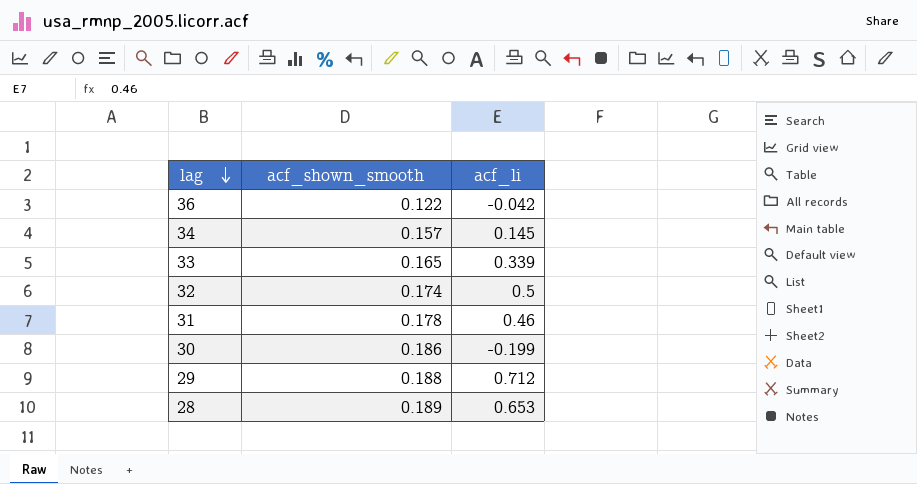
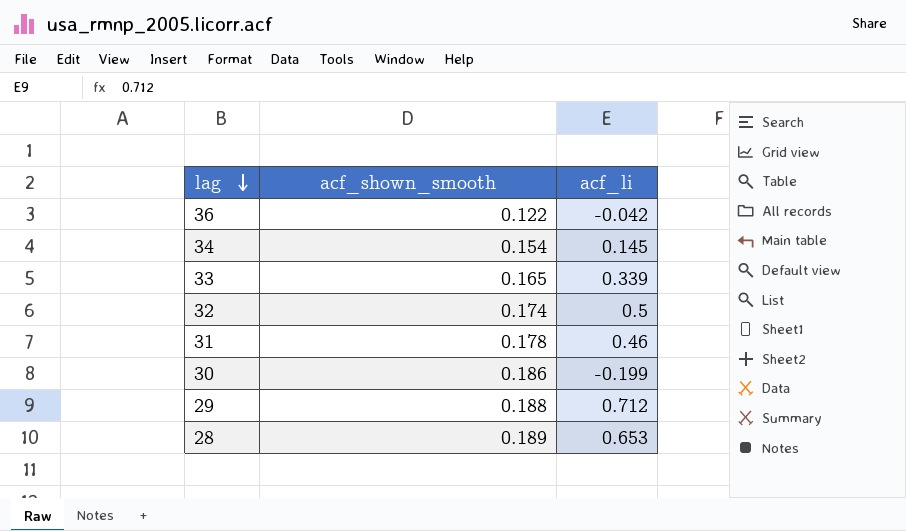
34 | acf_shown_smooth: 0.157 -> 0.154

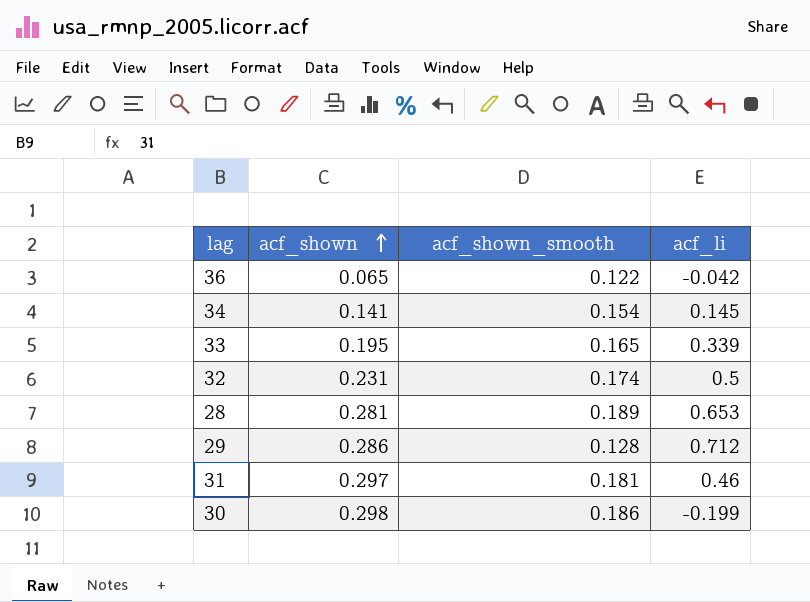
row order: lag descending -> acf_shown ascending
column acf_shown | position: none -> 2
29 | acf_shown_smooth: 0.188 -> 0.128
31 | acf_shown_smooth: 0.178 -> 0.181

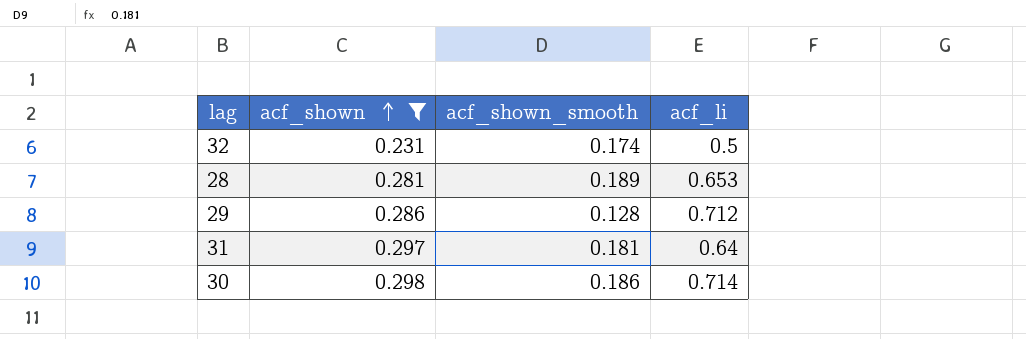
filter: none -> acf_shown >= 0.231
31 | acf_li: 0.46 -> 0.64
30 | acf_li: -0.199 -> 0.714

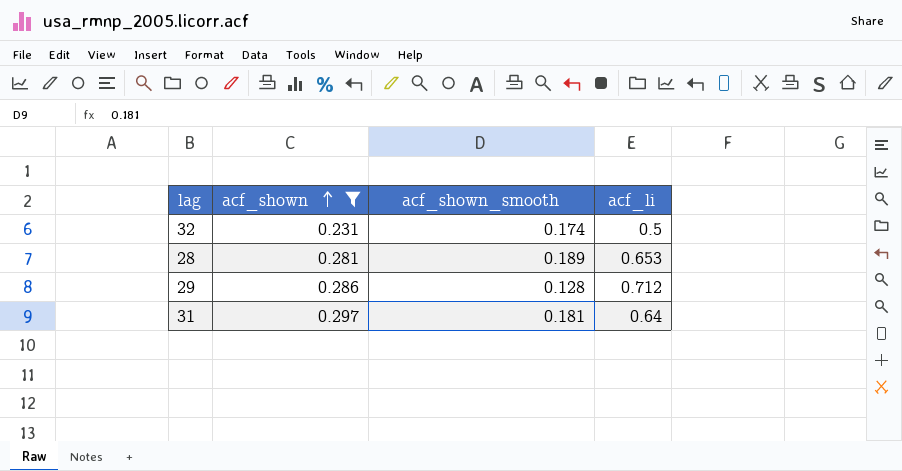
row 30: 0.298 | 0.186 | 0.714 -> none

